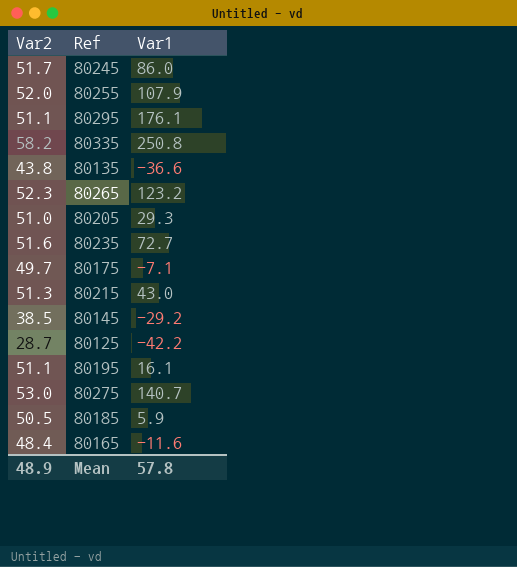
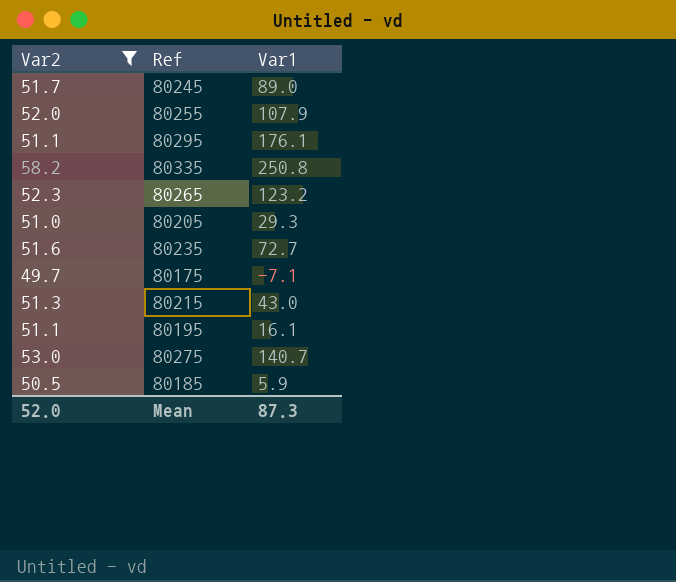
filter: none -> Var2 >= 49.7
80245 | Var1: 86.0 -> 89.0
Mean | Var2: 48.9 -> 52.0
Mean | Var1: 57.8 -> 87.3

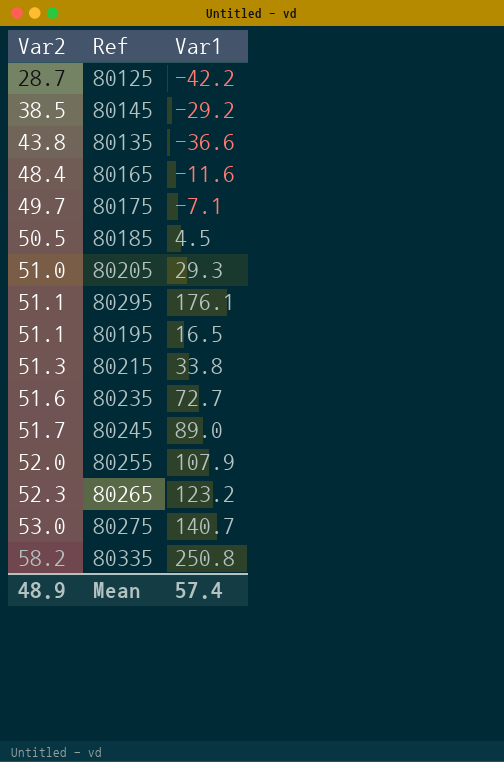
filter: Var2 >= 49.7 -> none
row order: none -> Var2 ascending
80185 | Var1: 5.9 -> 4.5
80195 | Var1: 16.1 -> 16.5
80215 | Var1: 43.0 -> 33.8
Mean | Var2: 52.0 -> 48.9
Mean | Var1: 87.3 -> 57.4

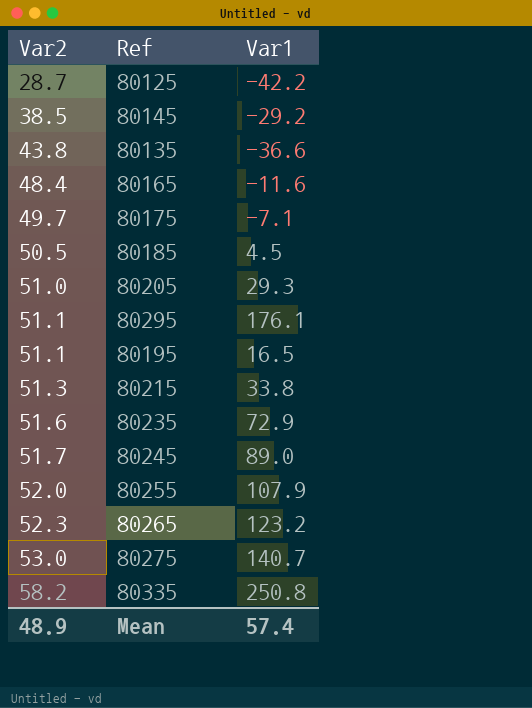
80235 | Var1: 72.7 -> 72.9

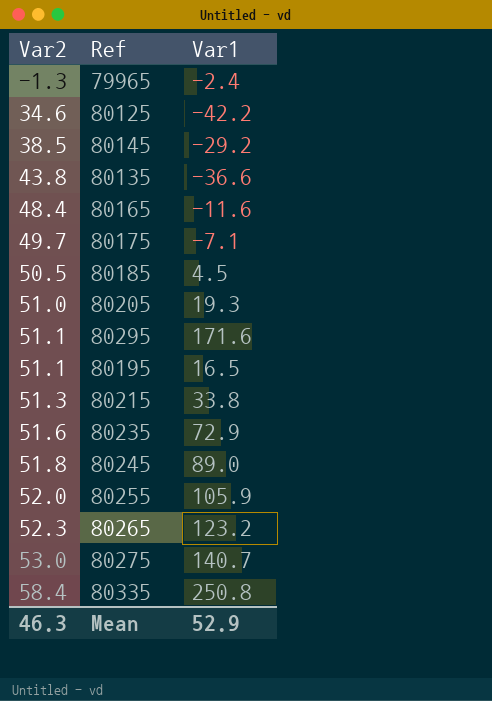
row 79965: none -> -1.3 | -2.4
80125 | Var2: 28.7 -> 34.6
80205 | Var1: 29.3 -> 19.3
80295 | Var1: 176.1 -> 171.6
80245 | Var2: 51.7 -> 51.8
80255 | Var1: 107.9 -> 105.9
80335 | Var2: 58.2 -> 58.4
Mean | Var2: 48.9 -> 46.3
Mean | Var1: 57.4 -> 52.9

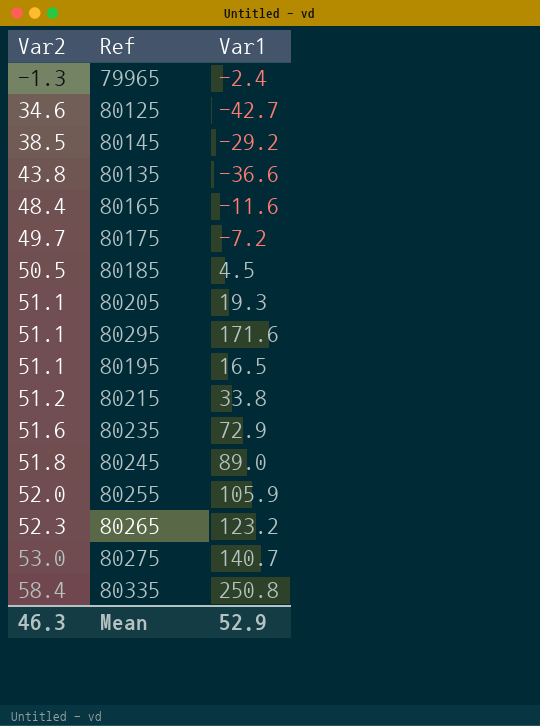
80125 | Var1: -42.2 -> -42.7
80175 | Var1: -7.1 -> -7.2
80205 | Var2: 51.0 -> 51.1
80215 | Var2: 51.3 -> 51.2

